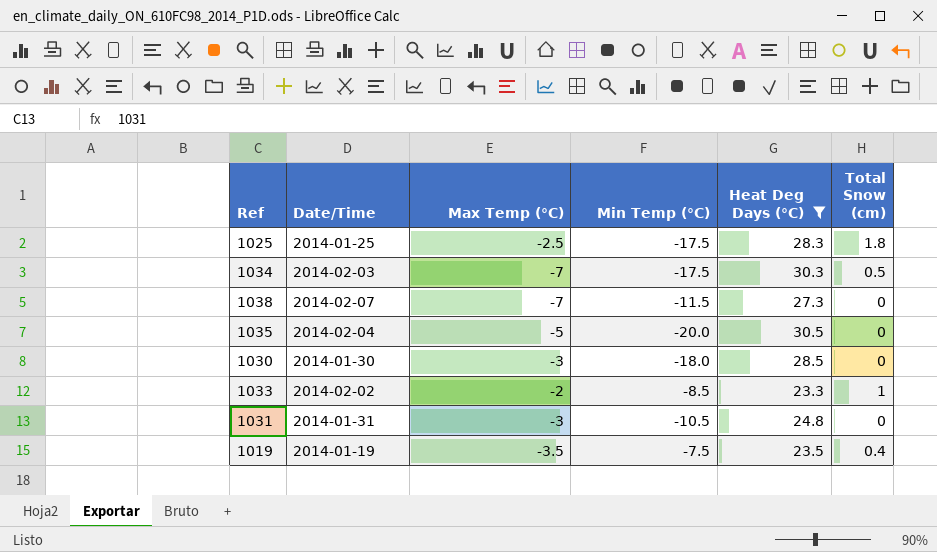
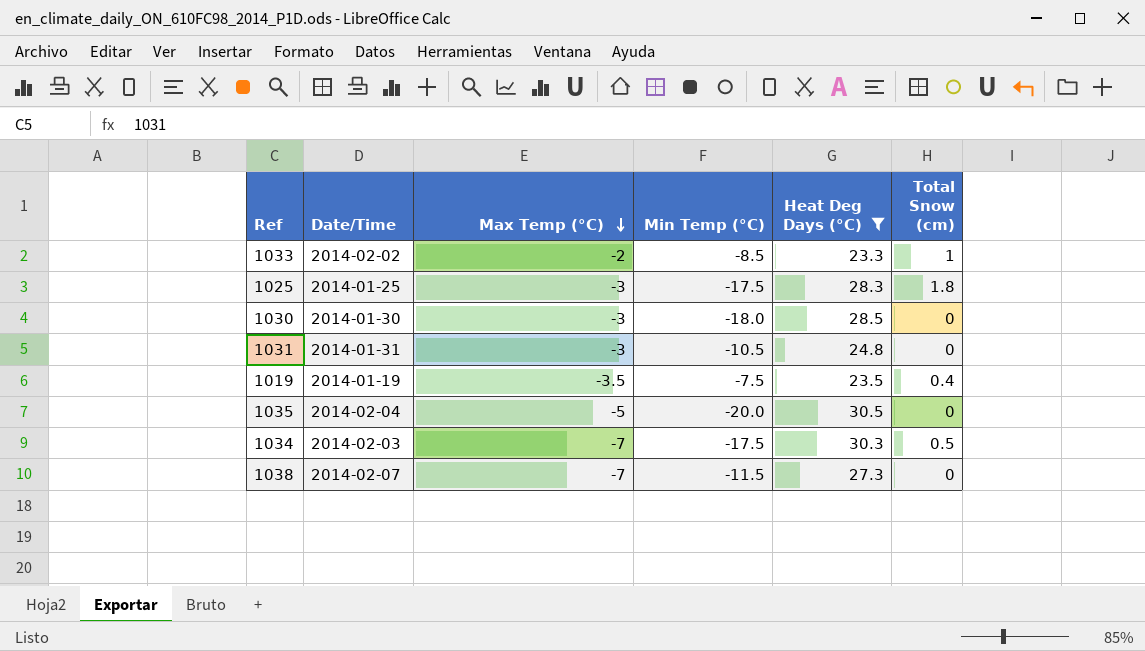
row order: none -> Max Temp (°C) descending
1025 | Max Temp (°C): -2.5 -> -3

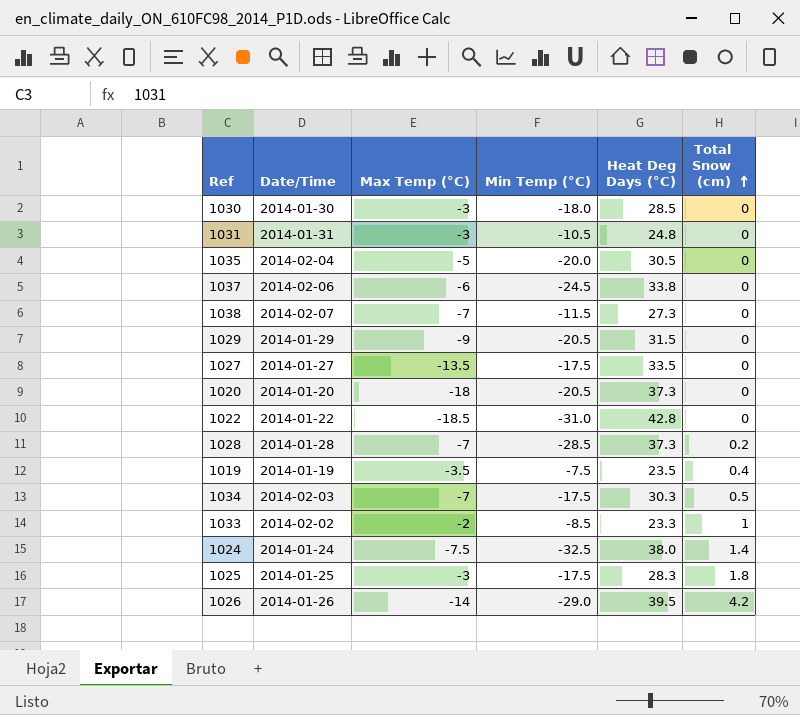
filter: Heat Deg Days (°C) <= 30.5 -> none
row order: Max Temp (°C) descending -> Total Snow (cm) ascending

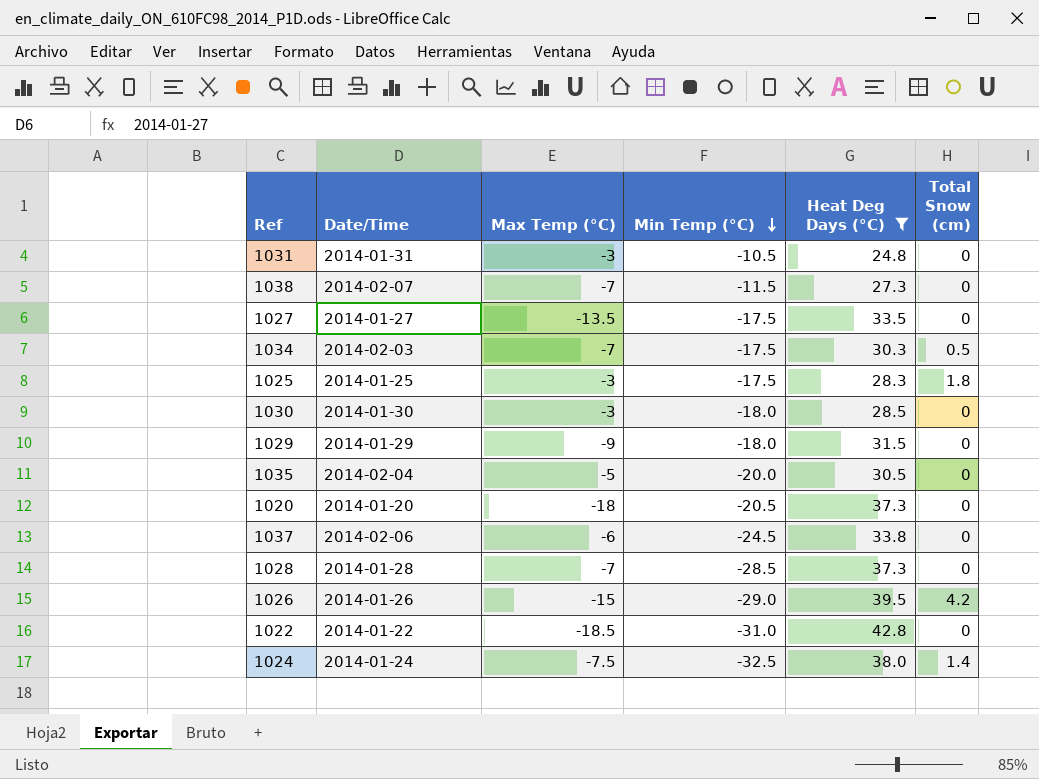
filter: none -> Heat Deg Days (°C) >= 24.8
row order: Total Snow (cm) ascending -> Min Temp (°C) descending
1029 | Min Temp (°C): -20.5 -> -18.0
1028 | Total Snow (cm): 0.2 -> 0
1026 | Max Temp (°C): -14 -> -15

